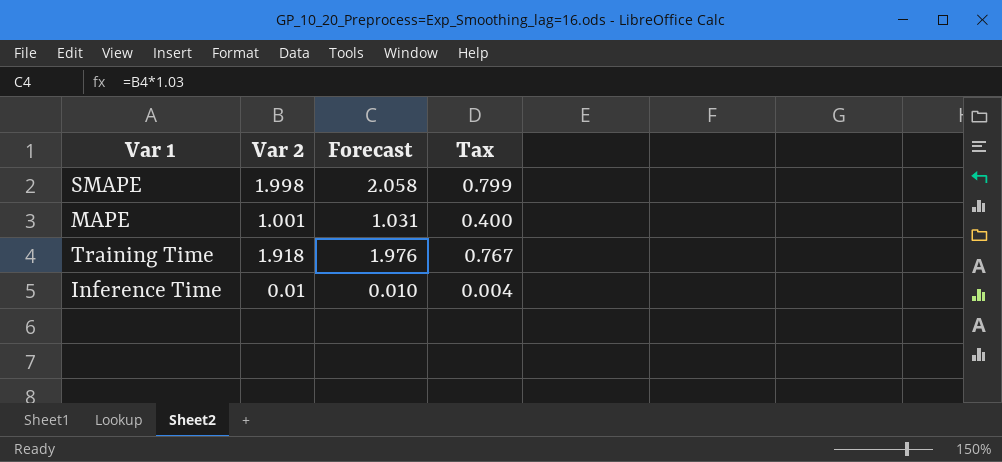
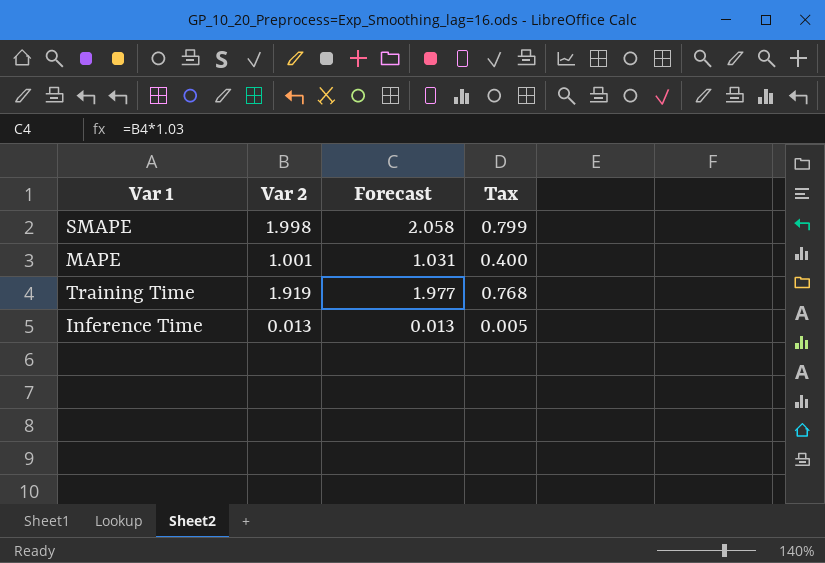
Training Time | Var 2: 1.918 -> 1.919
Training Time | Forecast: 1.976 -> 1.977
Training Time | Tax: 0.767 -> 0.768
Inference Time | Var 2: 0.01 -> 0.013
Inference Time | Forecast: 0.010 -> 0.013
Inference Time | Tax: 0.004 -> 0.005

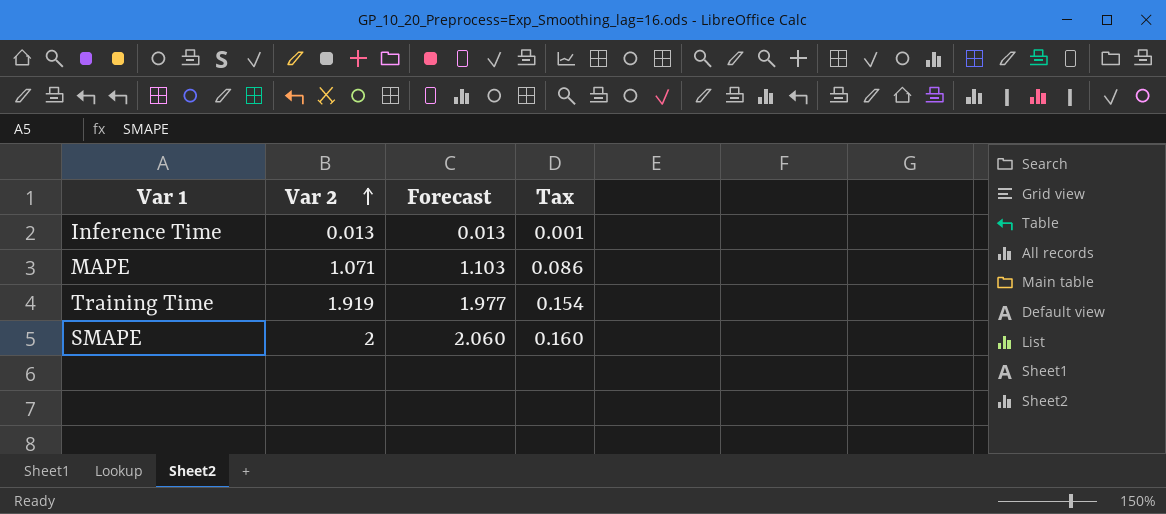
row order: none -> Var 2 ascending
column Tax | formula: [Var 2] * 0.4 -> [Var 2] * 0.08
MAPE | Var 2: 1.001 -> 1.071
MAPE | Forecast: 1.031 -> 1.103
SMAPE | Var 2: 1.998 -> 2
SMAPE | Forecast: 2.058 -> 2.060

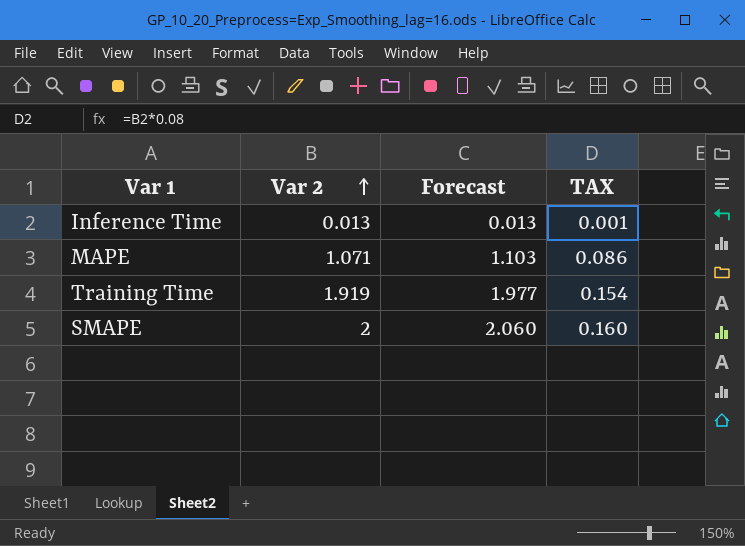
column name: Tax -> TAX

